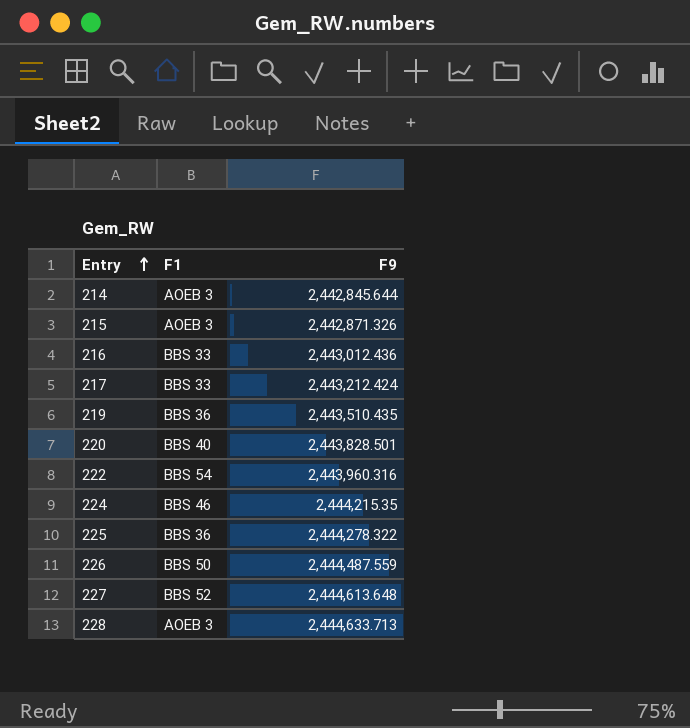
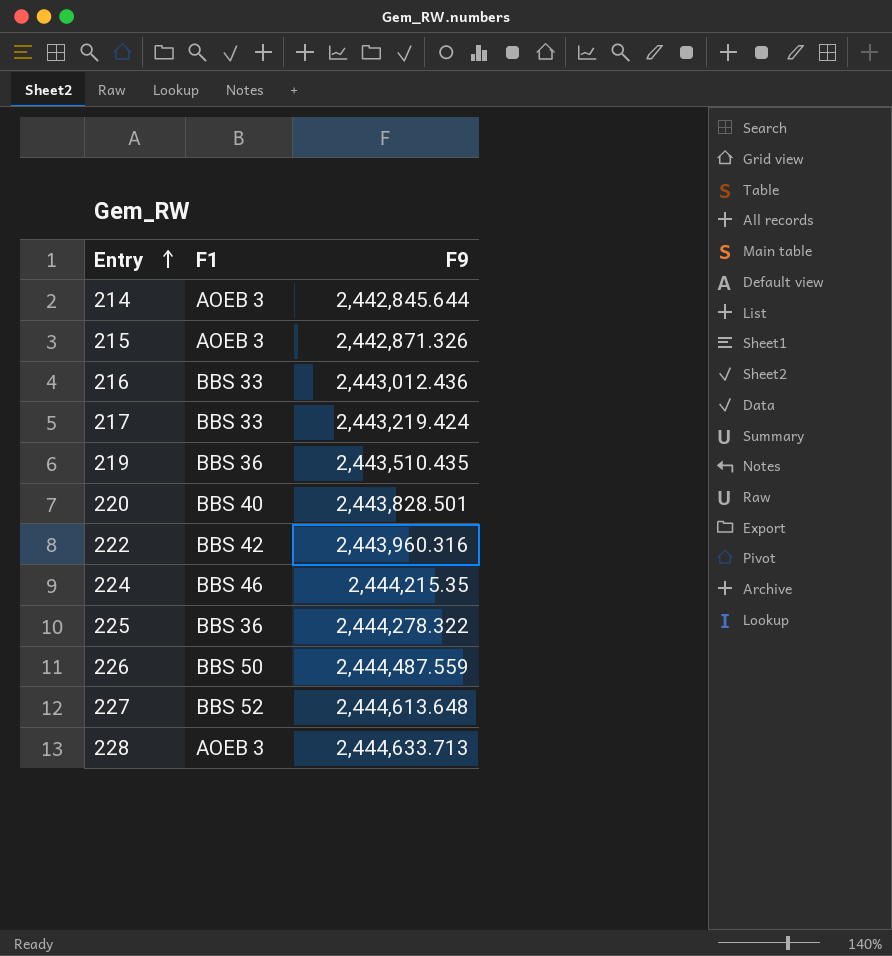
217 | F9: 2,443,212.424 -> 2,443,219.424
222 | F1: BBS 54 -> BBS 42

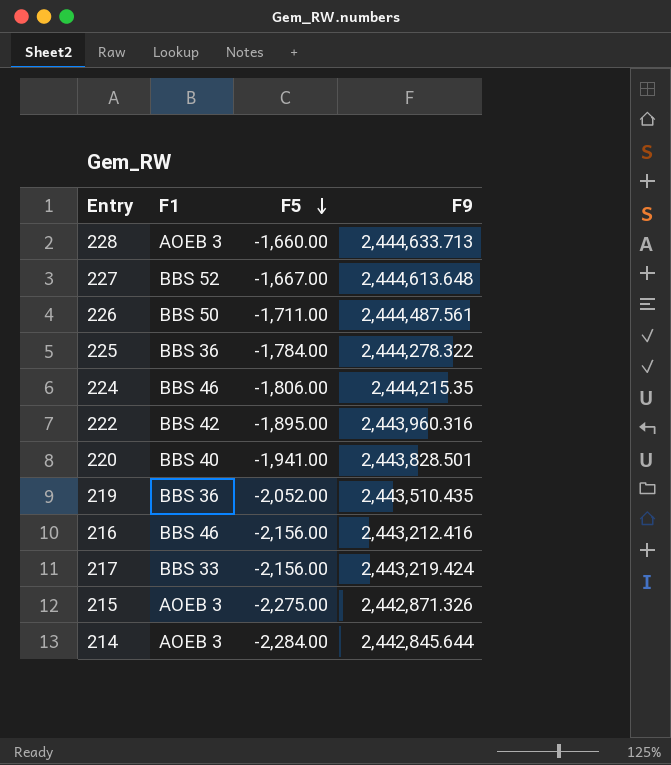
row order: Entry ascending -> F5 descending
column F5 | position: none -> 3
226 | F9: 2,444,487.559 -> 2,444,487.561
216 | F1: BBS 33 -> BBS 46
216 | F9: 2,443,012.436 -> 2,443,212.416

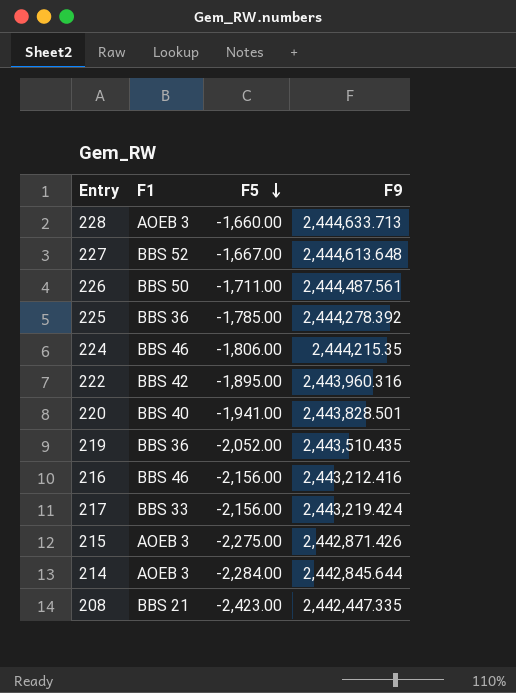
225 | F5: -1,784.00 -> -1,785.00
225 | F9: 2,444,278.322 -> 2,444,278.392
215 | F9: 2,442,871.326 -> 2,442,871.426
row 208: none -> BBS 21 | -2,423.00 | 2,442,447.335

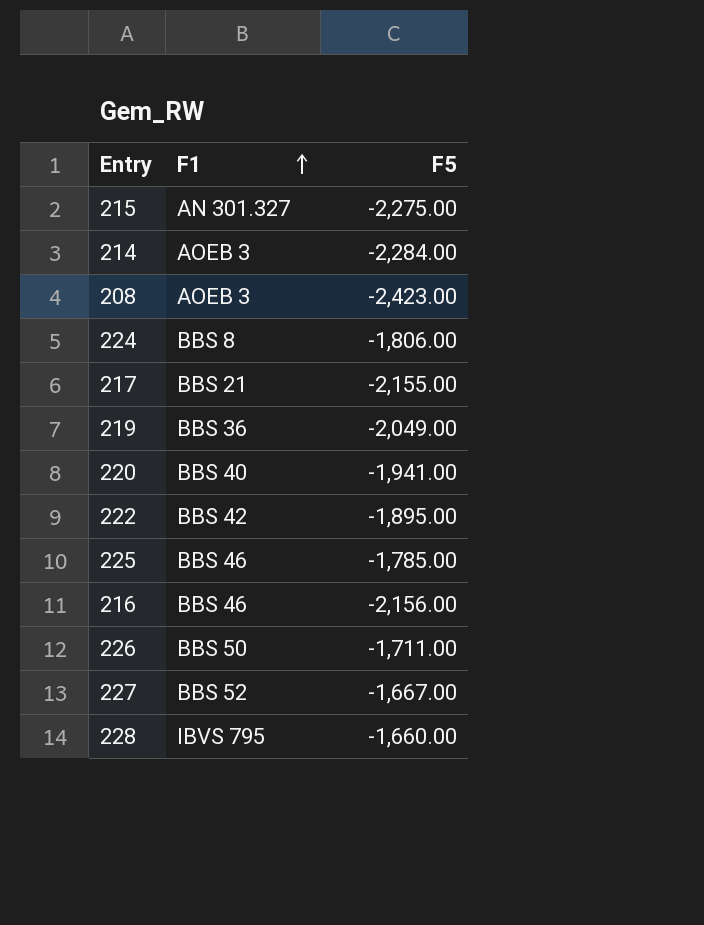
row order: F5 descending -> F1 ascending
column F9 | position: 4 -> none
215 | F1: AOEB 3 -> AN 301.327
208 | F1: BBS 21 -> AOEB 3
224 | F1: BBS 46 -> BBS 8
217 | F1: BBS 33 -> BBS 21
217 | F5: -2,156.00 -> -2,155.00
219 | F5: -2,052.00 -> -2,049.00
225 | F1: BBS 36 -> BBS 46
228 | F1: AOEB 3 -> IBVS 795

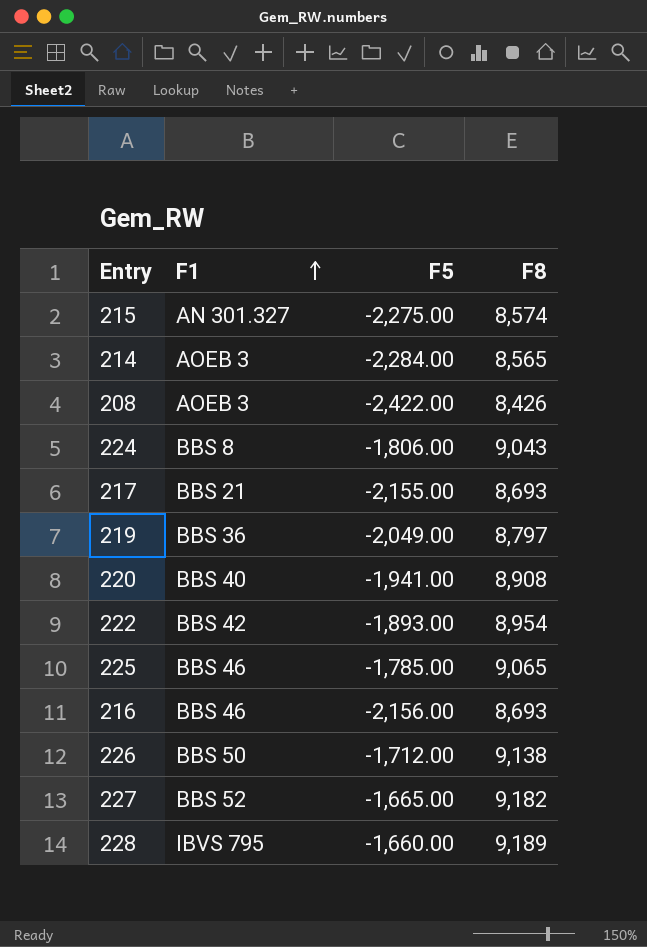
column F8 | position: none -> 4
208 | F5: -2,423.00 -> -2,422.00
222 | F5: -1,895.00 -> -1,893.00
226 | F5: -1,711.00 -> -1,712.00
227 | F5: -1,667.00 -> -1,665.00

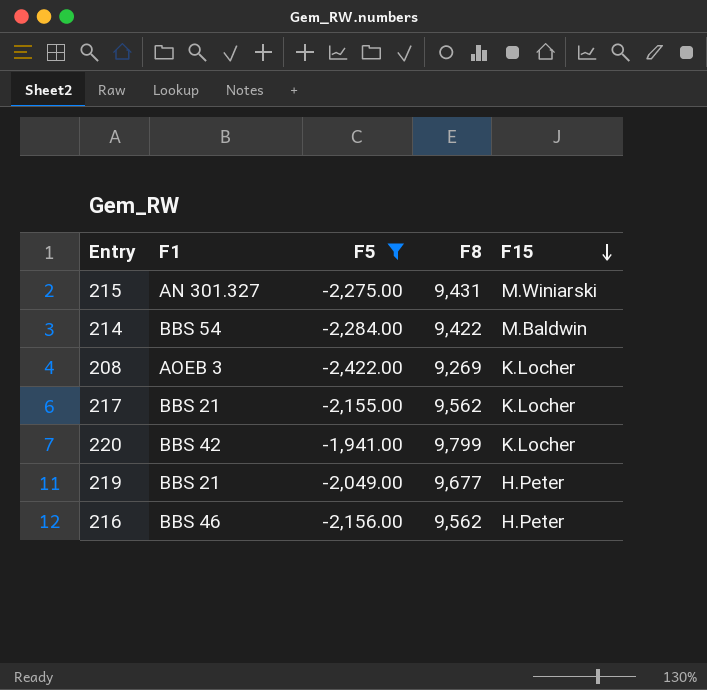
filter: none -> F5 <= -1,941.00
row order: F1 ascending -> F15 descending
column F15 | position: none -> 5
215 | F8: 8,574 -> 9,431
214 | F1: AOEB 3 -> BBS 54
214 | F8: 8,565 -> 9,422
208 | F8: 8,426 -> 9,269
217 | F8: 8,693 -> 9,562
220 | F1: BBS 40 -> BBS 42
220 | F8: 8,908 -> 9,799
219 | F1: BBS 36 -> BBS 21
219 | F8: 8,797 -> 9,677
216 | F8: 8,693 -> 9,562

